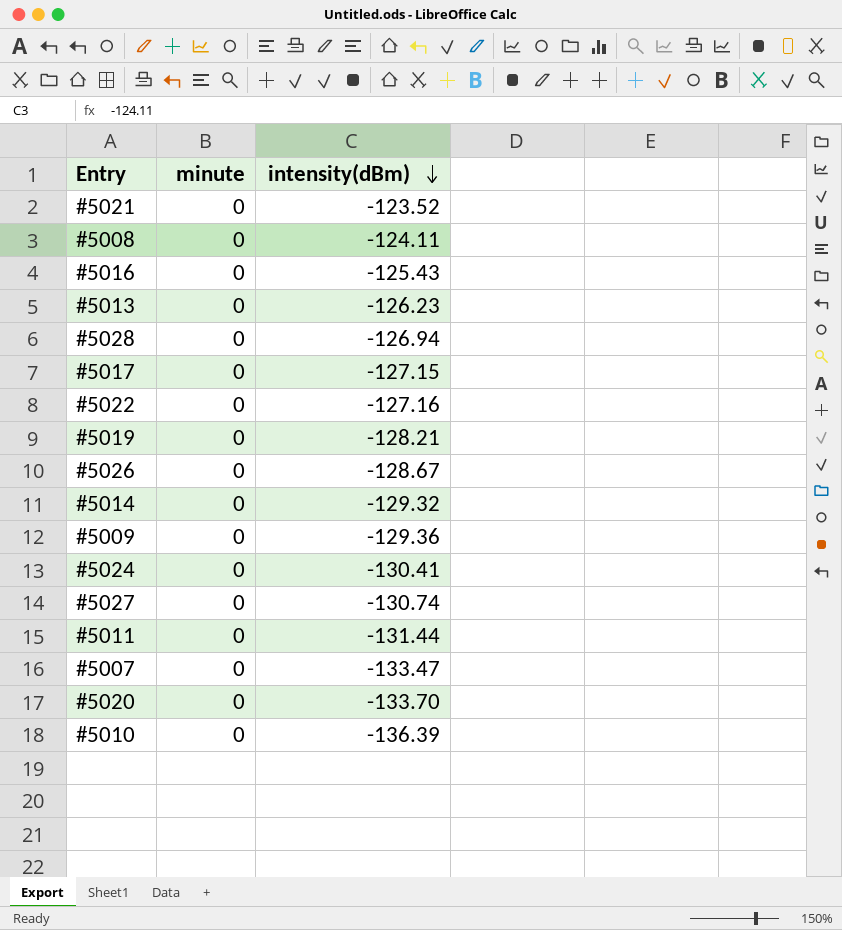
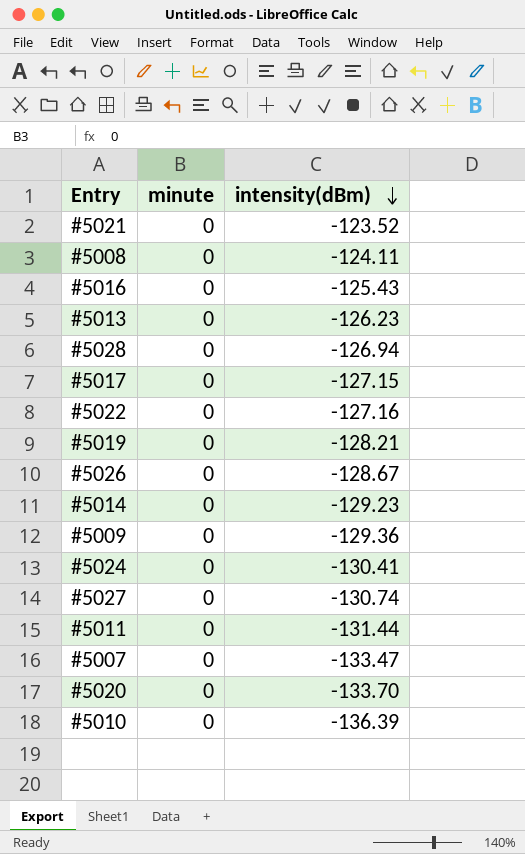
#5014 | intensity(dBm): -129.32 -> -129.23

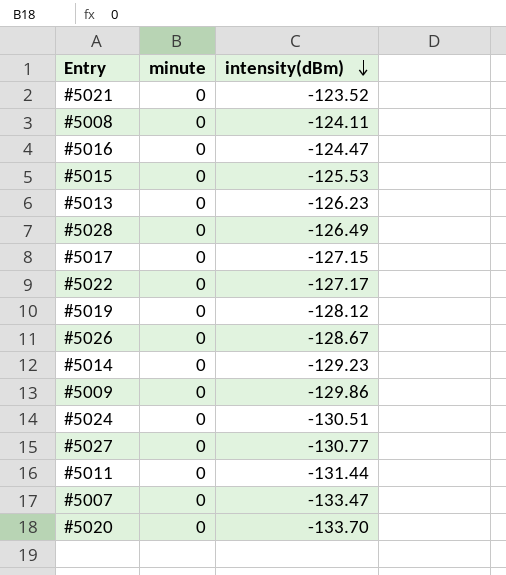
row #5010: 0 | -136.39 -> none
#5016 | intensity(dBm): -125.43 -> -124.47
row #5015: none -> 0 | -125.53
#5028 | intensity(dBm): -126.94 -> -126.49
#5022 | intensity(dBm): -127.16 -> -127.17
#5019 | intensity(dBm): -128.21 -> -128.12
#5009 | intensity(dBm): -129.36 -> -129.86
#5024 | intensity(dBm): -130.41 -> -130.51
#5027 | intensity(dBm): -130.74 -> -130.77

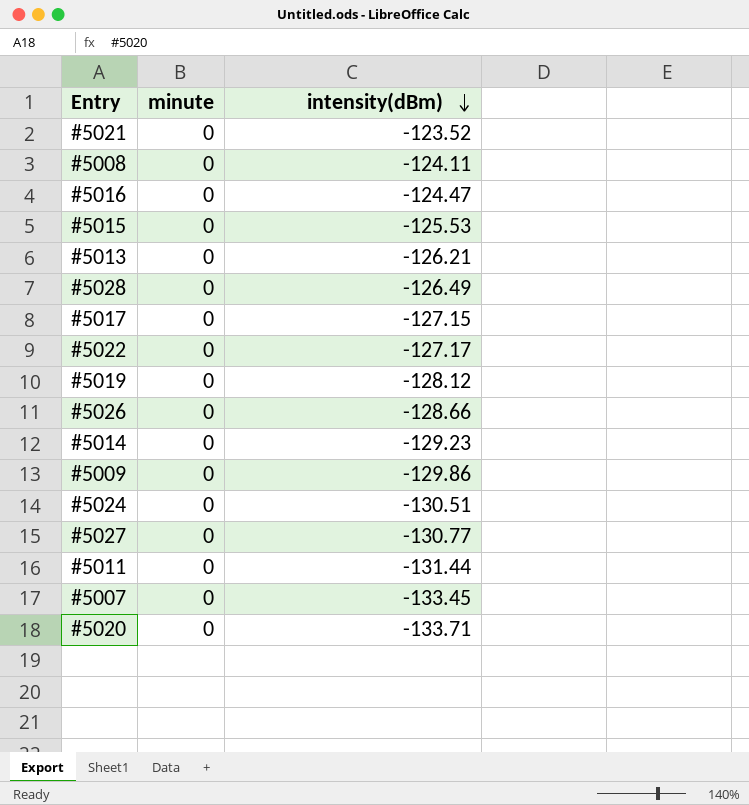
#5013 | intensity(dBm): -126.23 -> -126.21
#5026 | intensity(dBm): -128.67 -> -128.66
#5007 | intensity(dBm): -133.47 -> -133.45
#5020 | intensity(dBm): -133.70 -> -133.71

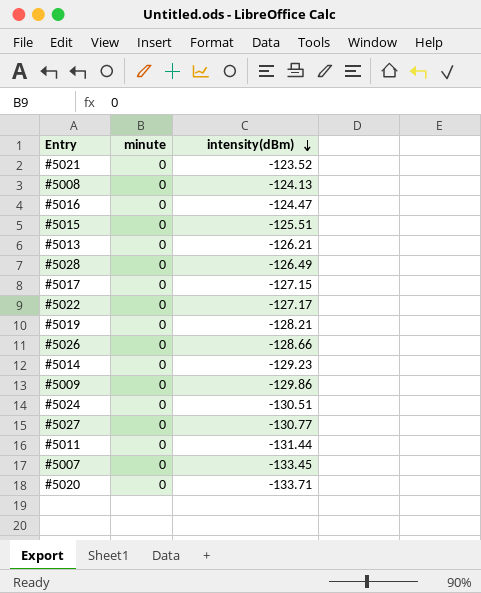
#5008 | intensity(dBm): -124.11 -> -124.13
#5015 | intensity(dBm): -125.53 -> -125.51
#5019 | intensity(dBm): -128.12 -> -128.21

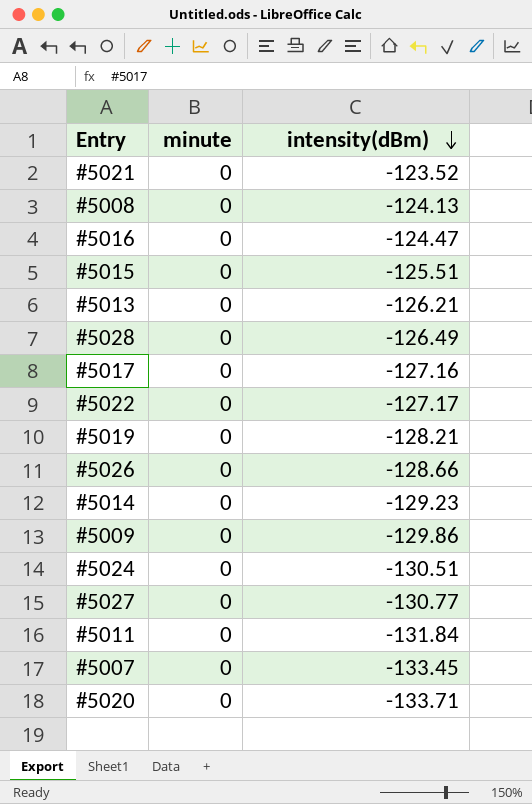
#5017 | intensity(dBm): -127.15 -> -127.16
#5011 | intensity(dBm): -131.44 -> -131.84

